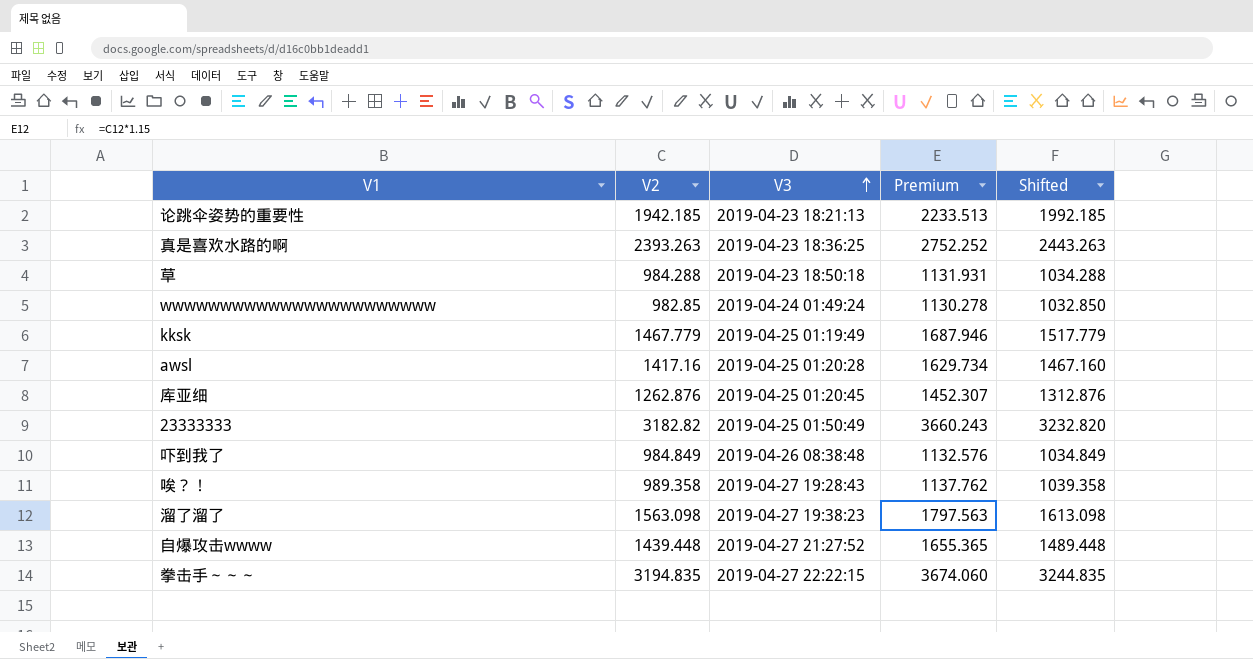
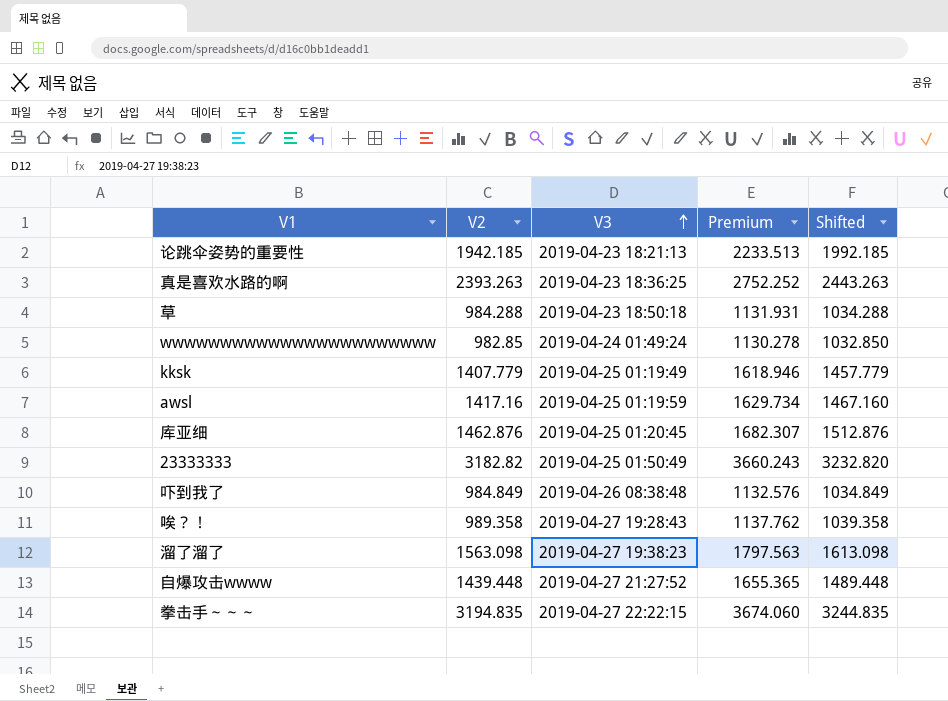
kksk | V2: 1467.779 -> 1407.779
kksk | Premium: 1687.946 -> 1618.946
kksk | Shifted: 1517.779 -> 1457.779
awsl | V3: 2019-04-25 01:20:28 -> 2019-04-25 01:19:59
库亚细 | V2: 1262.876 -> 1462.876
库亚细 | Premium: 1452.307 -> 1682.307
库亚细 | Shifted: 1312.876 -> 1512.876

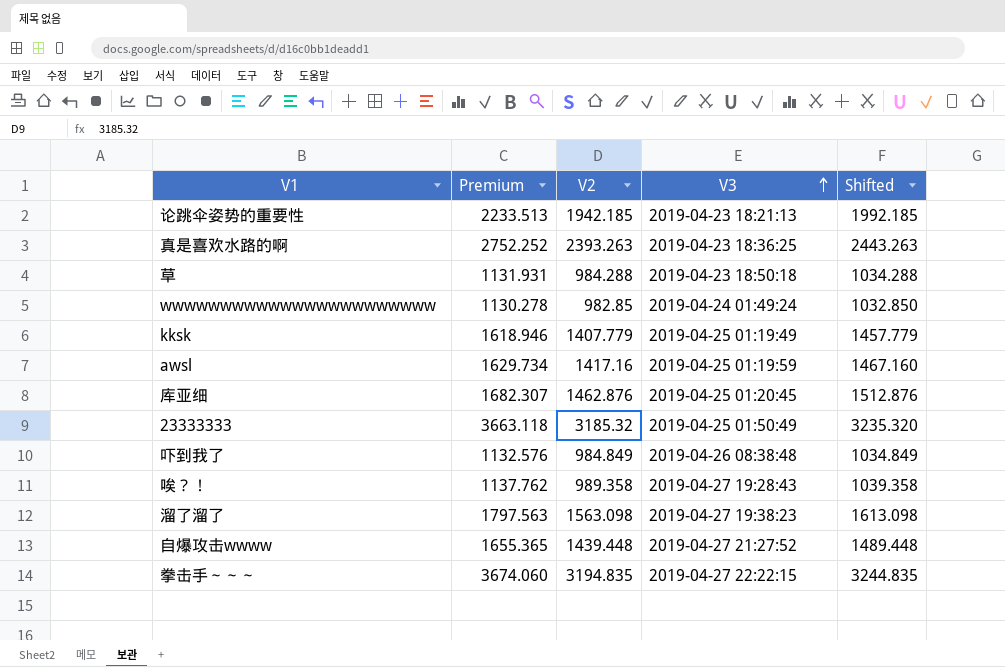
column Premium | position: 4 -> 2
23333333 | Premium: 3660.243 -> 3663.118
23333333 | V2: 3182.82 -> 3185.32
23333333 | Shifted: 3232.820 -> 3235.320

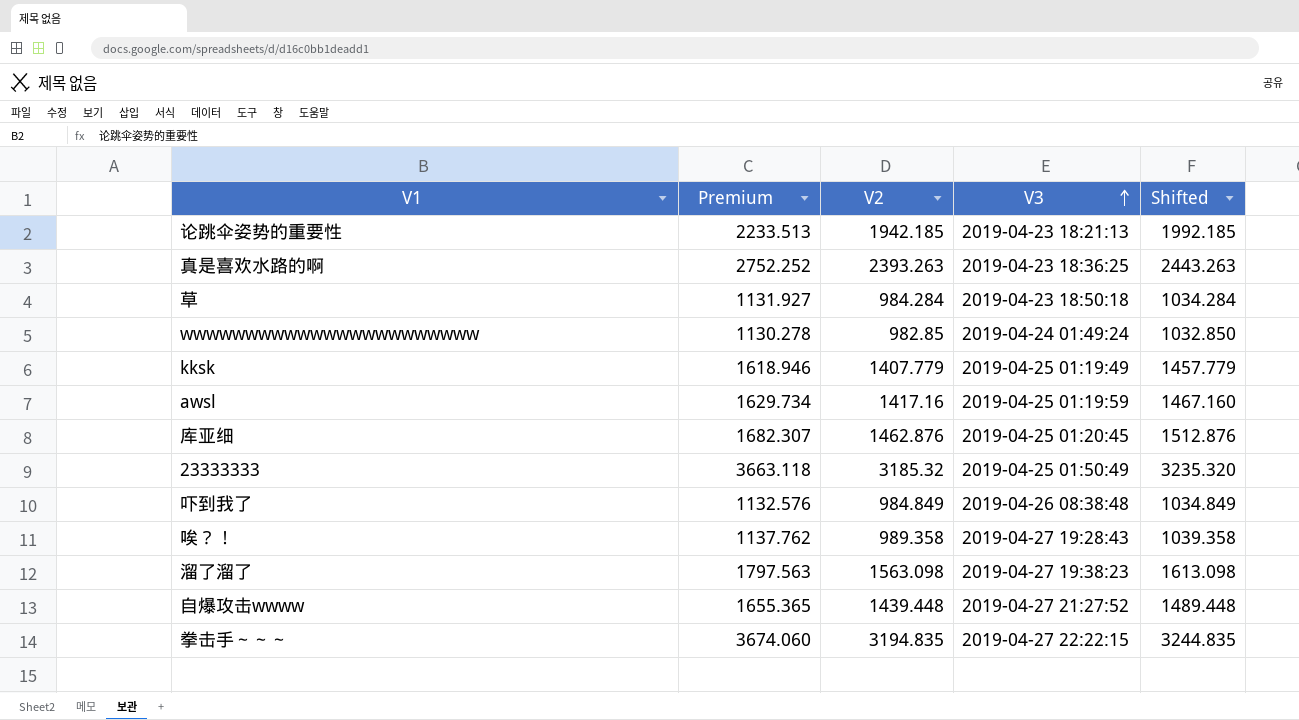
草 | Premium: 1131.931 -> 1131.927
草 | V2: 984.288 -> 984.284
草 | Shifted: 1034.288 -> 1034.284

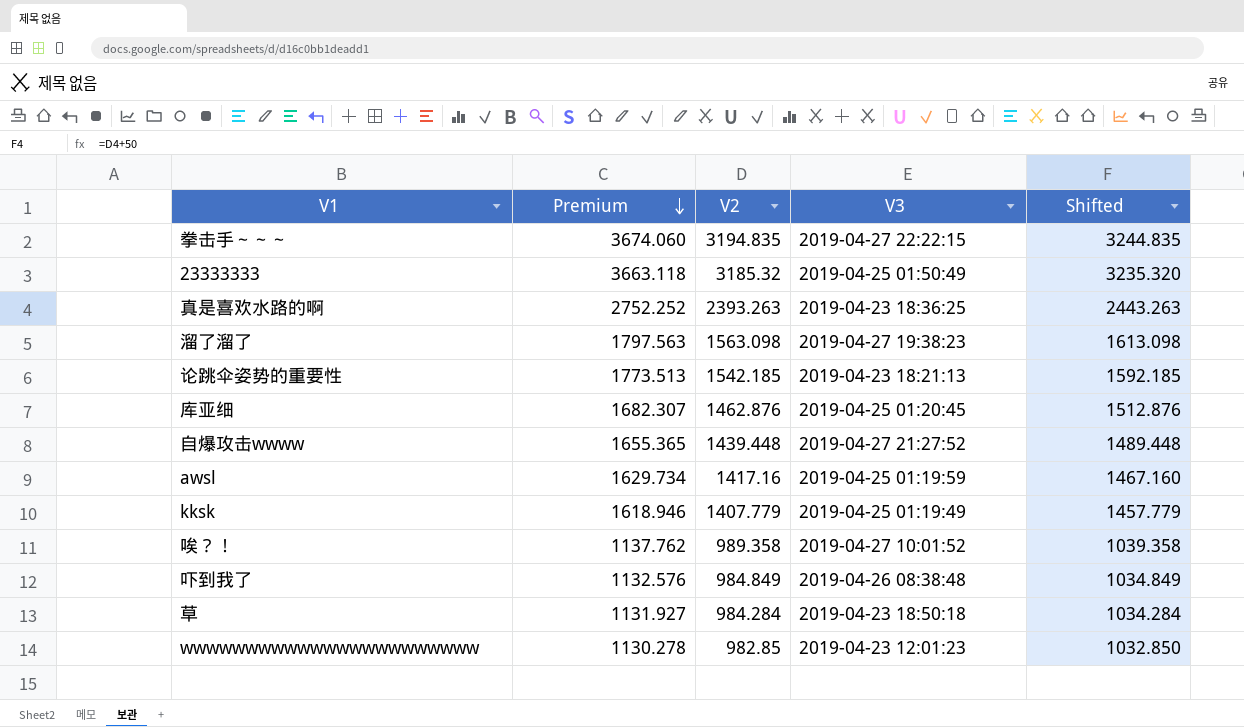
row order: V3 ascending -> Premium descending
论跳伞姿势的重要性 | Premium: 2233.513 -> 1773.513
论跳伞姿势的重要性 | V2: 1942.185 -> 1542.185
论跳伞姿势的重要性 | Shifted: 1992.185 -> 1592.185
唉？！ | V3: 2019-04-27 19:28:43 -> 2019-04-27 10:01:52
wwwwwwwwwwwwwwwwwwwwwww | V3: 2019-04-24 01:49:24 -> 2019-04-23 12:01:23

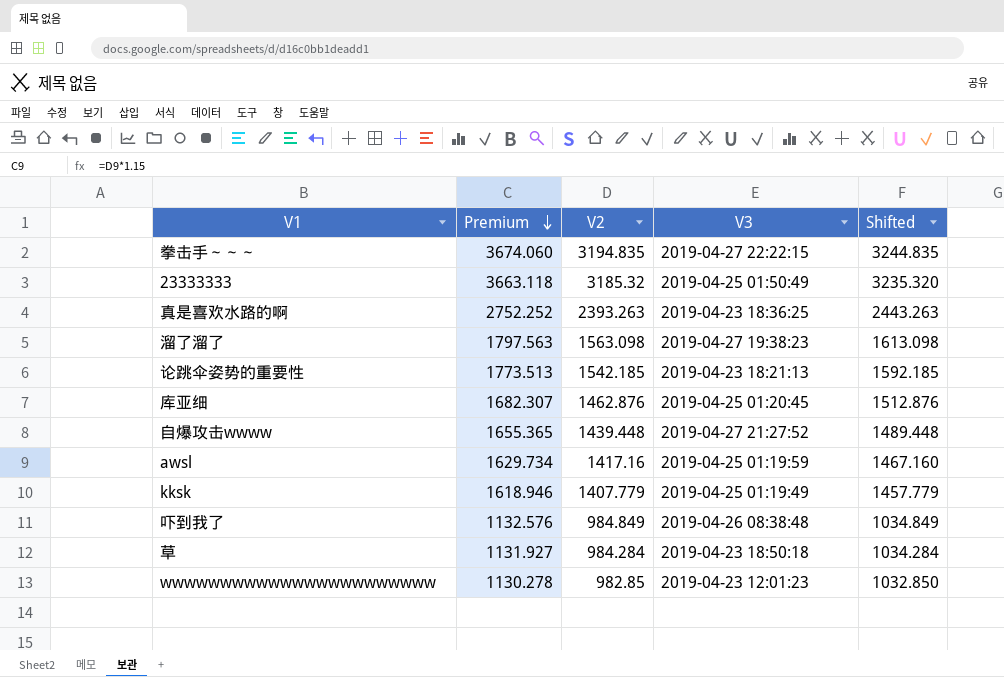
row 唉？！: 1137.762 | 989.358 | 2019-04-27 10:01:52 | 1039.358 -> none

